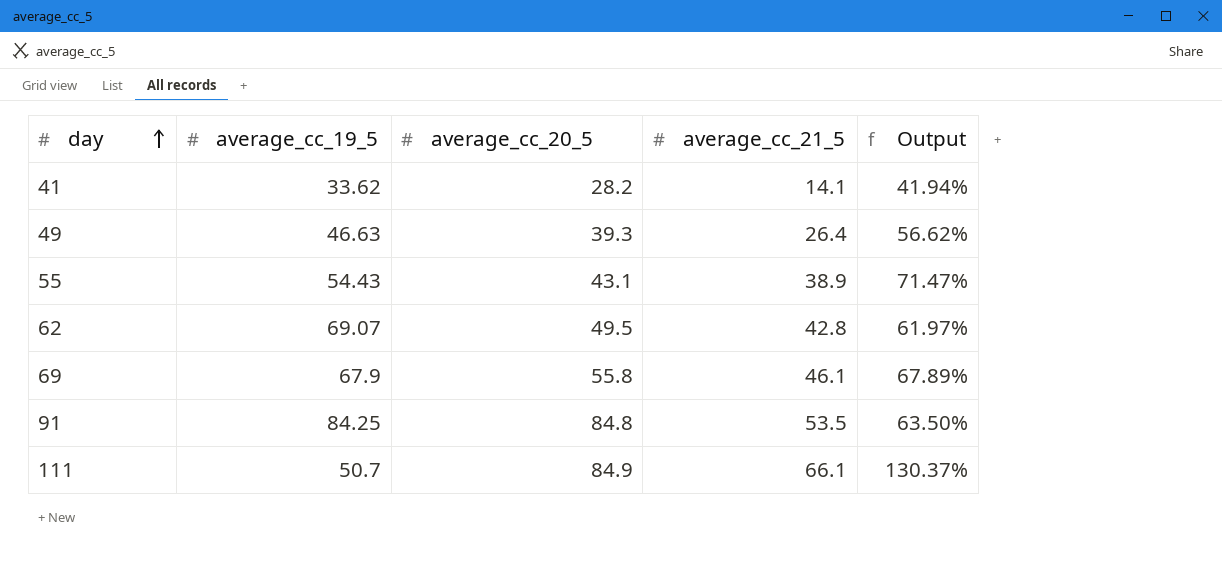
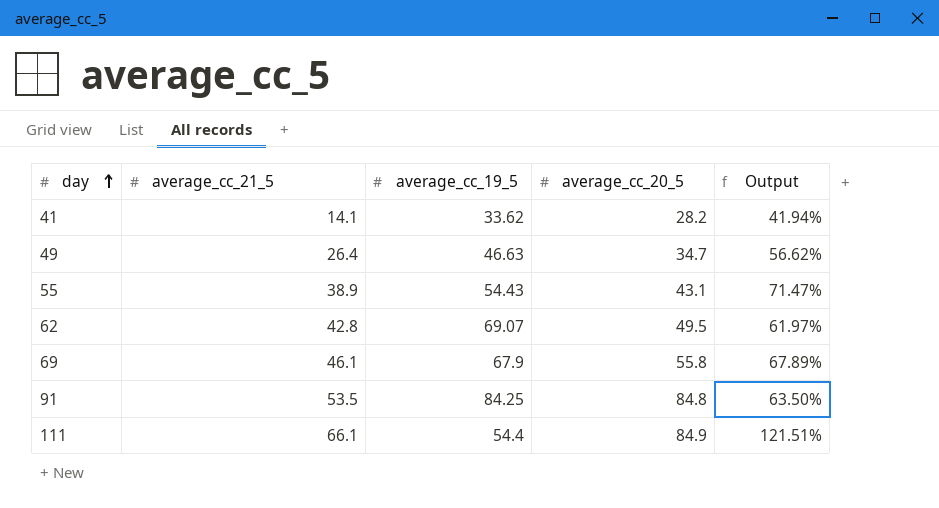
column average_cc_21_5 | position: 4 -> 2
49 | average_cc_20_5: 39.3 -> 34.7
111 | average_cc_19_5: 50.7 -> 54.4
111 | Output: 130.37% -> 121.51%

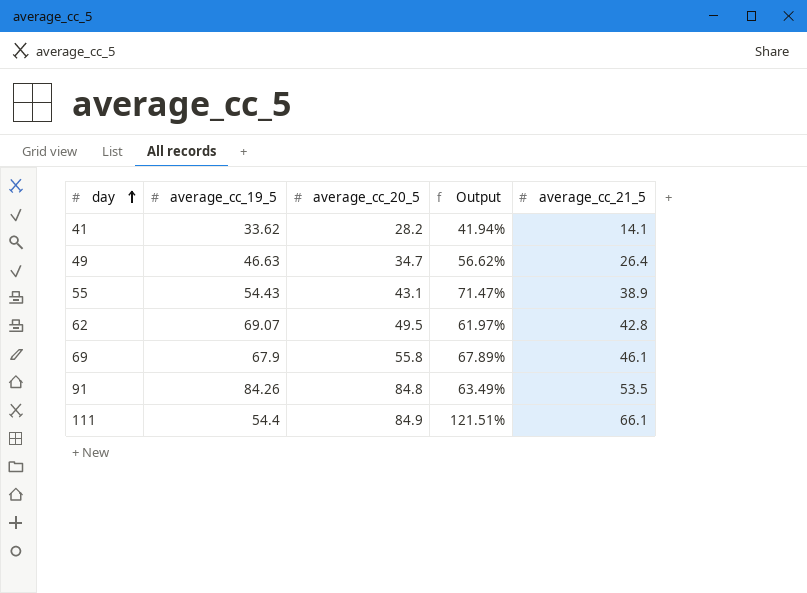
column average_cc_21_5 | position: 2 -> 5
91 | average_cc_19_5: 84.25 -> 84.26
91 | Output: 63.50% -> 63.49%

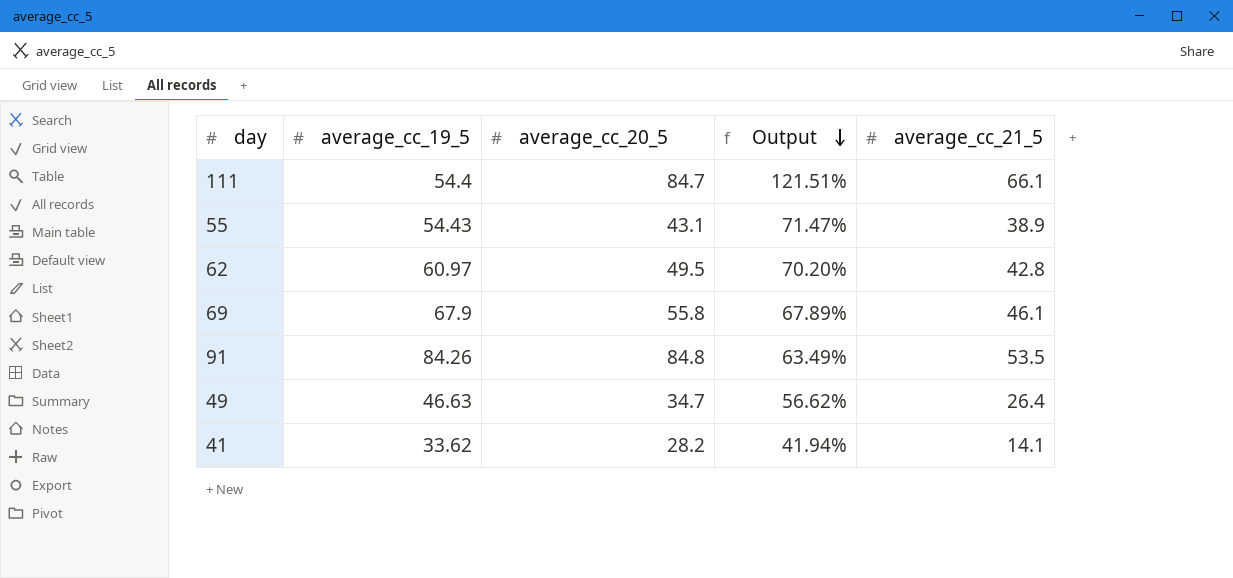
row order: day ascending -> Output descending
111 | average_cc_20_5: 84.9 -> 84.7
62 | average_cc_19_5: 69.07 -> 60.97
62 | Output: 61.97% -> 70.20%

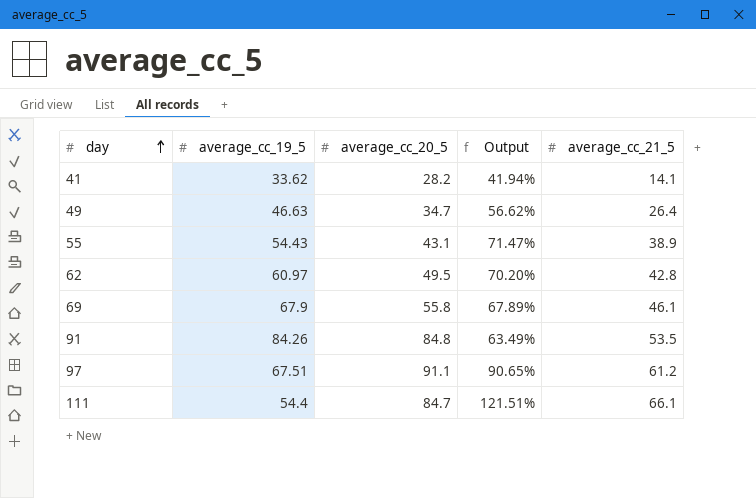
row order: Output descending -> day ascending
row 97: none -> 67.51 | 91.1 | 90.65% | 61.2

